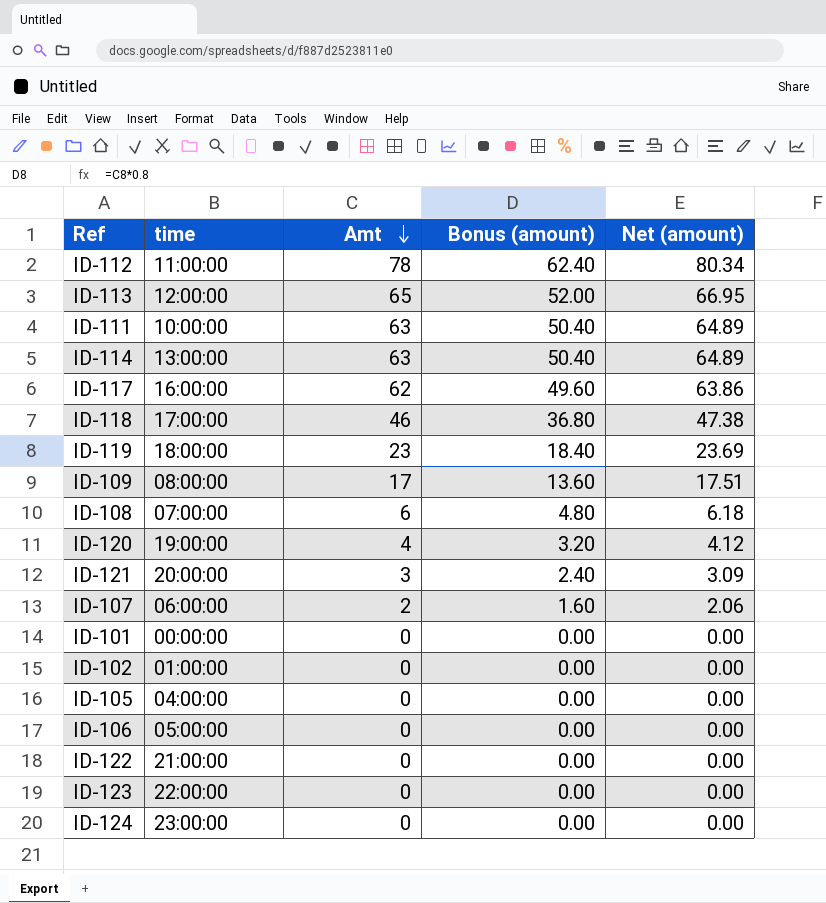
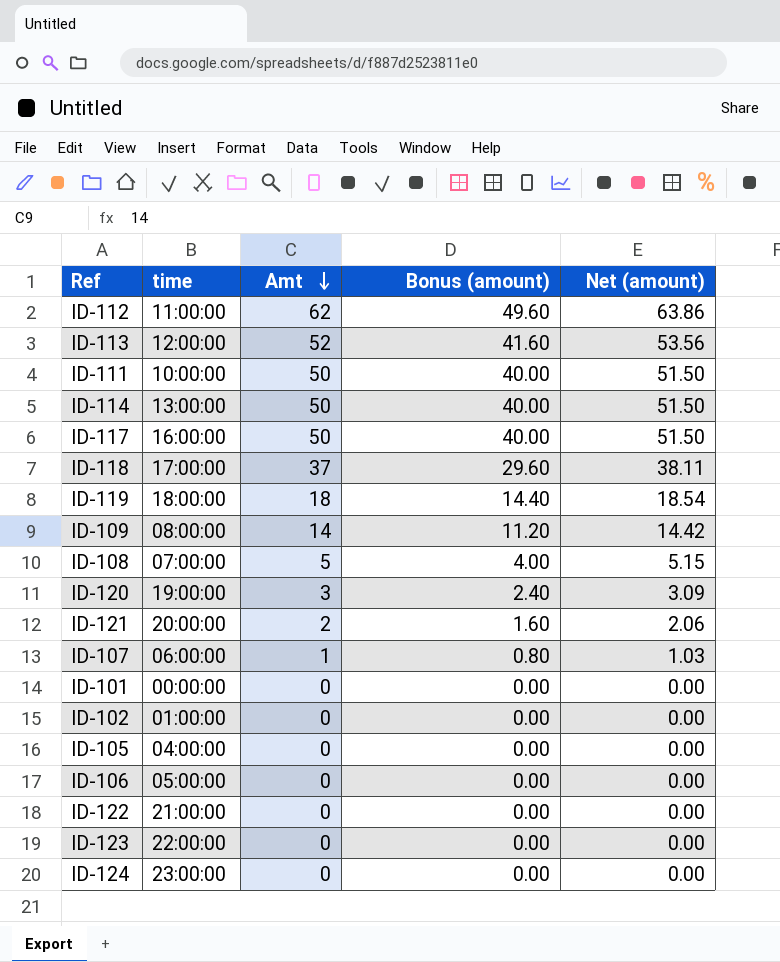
ID-112 | Amt: 78 -> 62
ID-112 | Bonus (amount): 62.40 -> 49.60
ID-112 | Net (amount): 80.34 -> 63.86
ID-113 | Amt: 65 -> 52
ID-113 | Bonus (amount): 52.00 -> 41.60
ID-113 | Net (amount): 66.95 -> 53.56
ID-111 | Amt: 63 -> 50
ID-111 | Bonus (amount): 50.40 -> 40.00
ID-111 | Net (amount): 64.89 -> 51.50
ID-114 | Amt: 63 -> 50
ID-114 | Bonus (amount): 50.40 -> 40.00
ID-114 | Net (amount): 64.89 -> 51.50
ID-117 | Amt: 62 -> 50
ID-117 | Bonus (amount): 49.60 -> 40.00
ID-117 | Net (amount): 63.86 -> 51.50
ID-118 | Amt: 46 -> 37
ID-118 | Bonus (amount): 36.80 -> 29.60
ID-118 | Net (amount): 47.38 -> 38.11
ID-119 | Amt: 23 -> 18
ID-119 | Bonus (amount): 18.40 -> 14.40
ID-119 | Net (amount): 23.69 -> 18.54
ID-109 | Amt: 17 -> 14
ID-109 | Bonus (amount): 13.60 -> 11.20
ID-109 | Net (amount): 17.51 -> 14.42
ID-108 | Amt: 6 -> 5
ID-108 | Bonus (amount): 4.80 -> 4.00
ID-108 | Net (amount): 6.18 -> 5.15
ID-120 | Amt: 4 -> 3
ID-120 | Bonus (amount): 3.20 -> 2.40
ID-120 | Net (amount): 4.12 -> 3.09
ID-121 | Amt: 3 -> 2
ID-121 | Bonus (amount): 2.40 -> 1.60
ID-121 | Net (amount): 3.09 -> 2.06
ID-107 | Amt: 2 -> 1
ID-107 | Bonus (amount): 1.60 -> 0.80
ID-107 | Net (amount): 2.06 -> 1.03

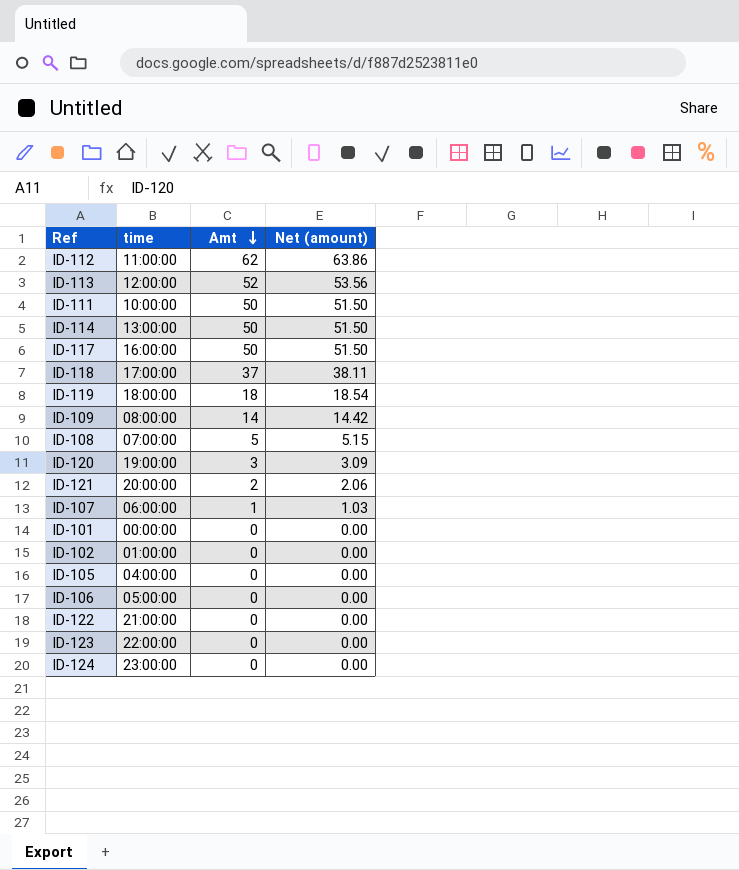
column Bonus (amount) | formula: [Amt] * 0.8 -> none

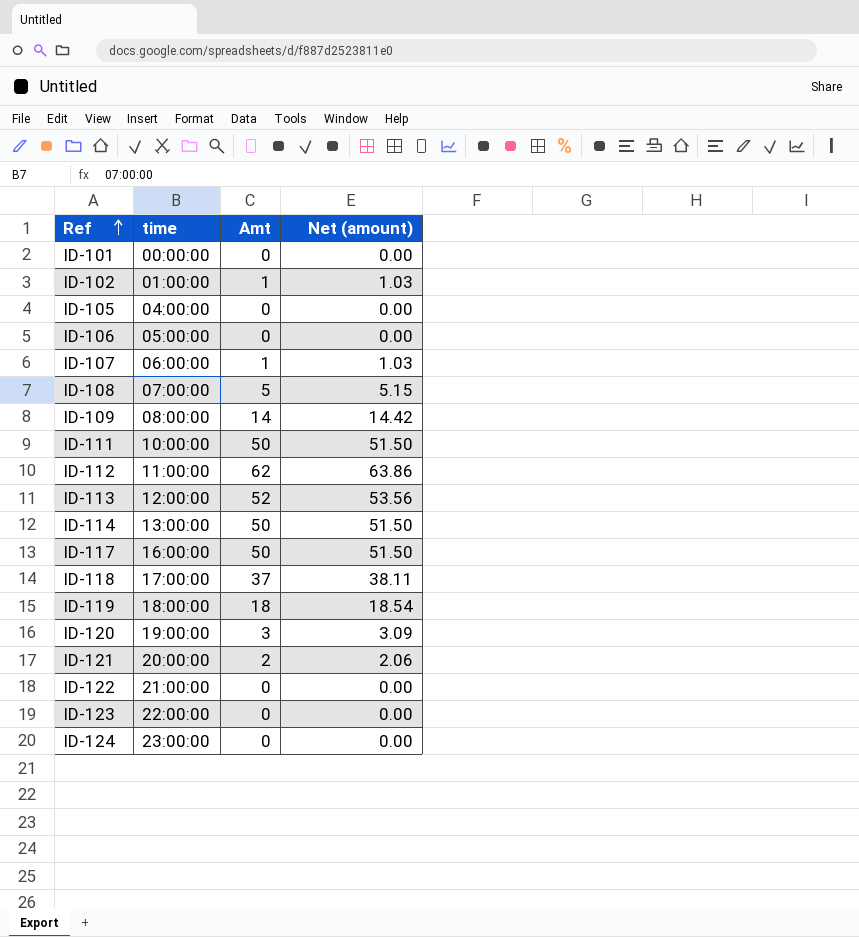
row order: Amt descending -> Ref ascending
ID-102 | Amt: 0 -> 1
ID-102 | Net (amount): 0.00 -> 1.03

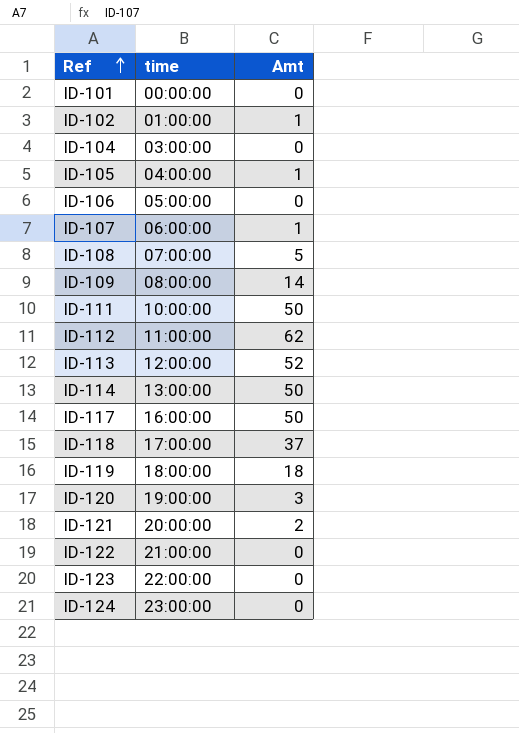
column Net (amount) | formula: [Amt] * 1.03 -> none
row ID-104: none -> 03:00:00 | 0
ID-105 | Amt: 0 -> 1

